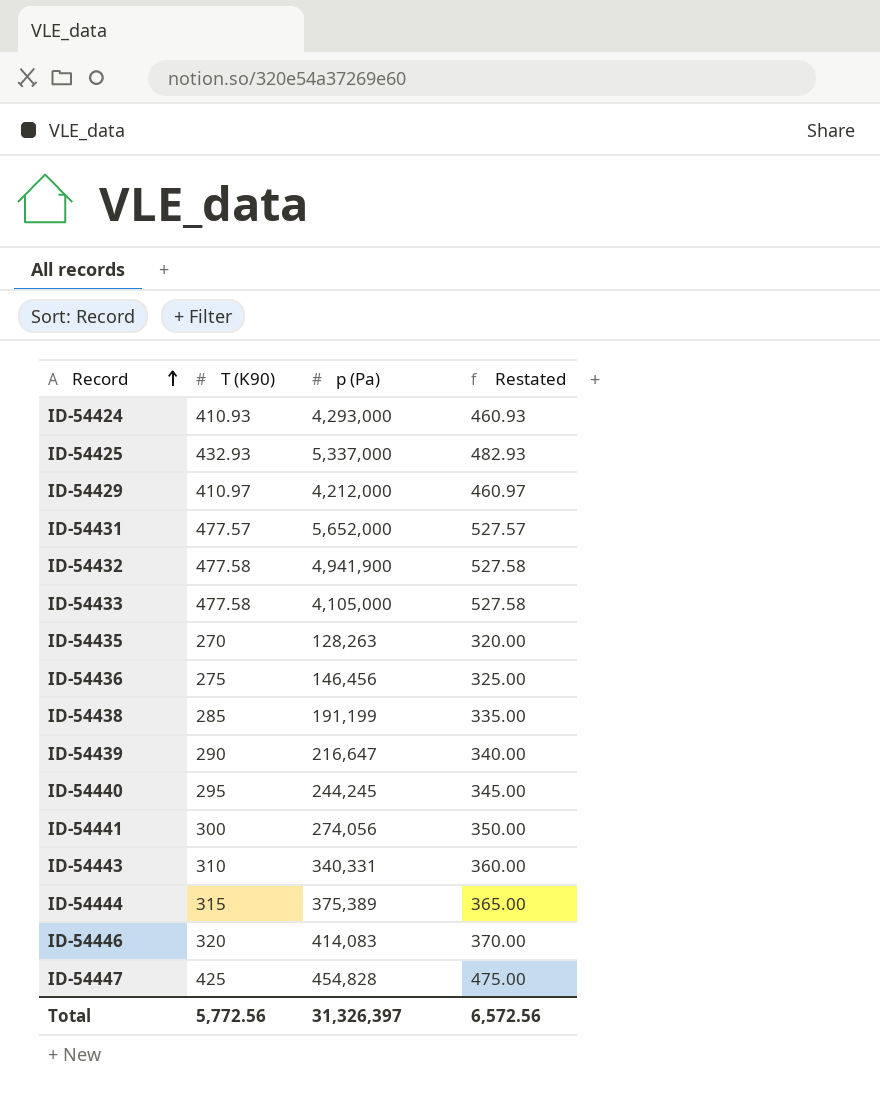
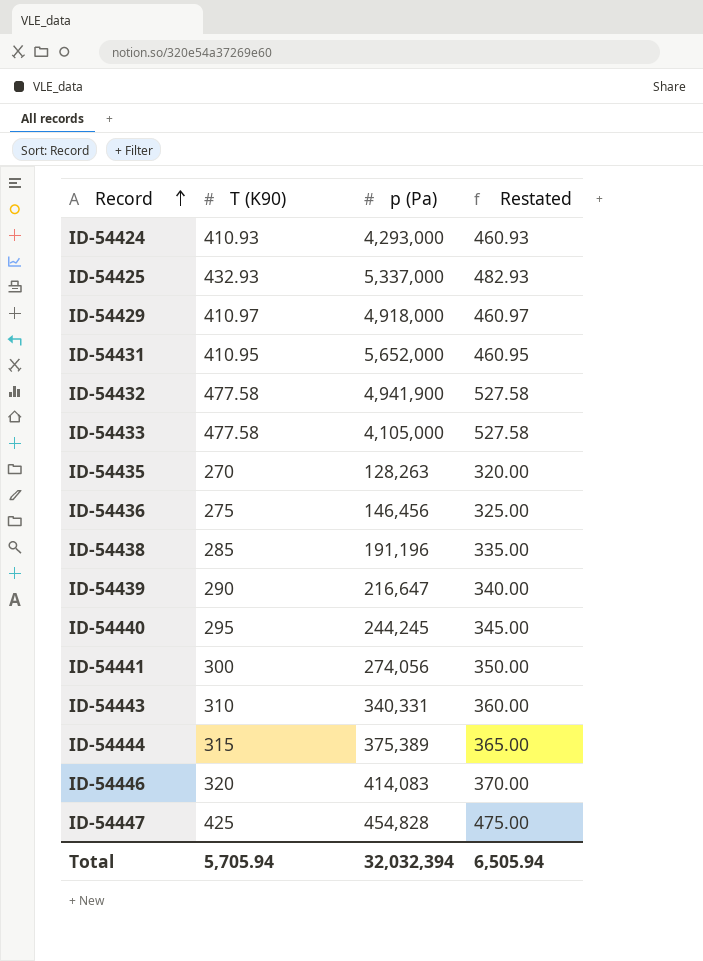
ID-54429 | p (Pa): 4,212,000 -> 4,918,000
ID-54431 | T (K90): 477.57 -> 410.95
ID-54431 | Restated: 527.57 -> 460.95
ID-54438 | p (Pa): 191,199 -> 191,196
Total | T (K90): 5,772.56 -> 5,705.94
Total | p (Pa): 31,326,397 -> 32,032,394
Total | Restated: 6,572.56 -> 6,505.94

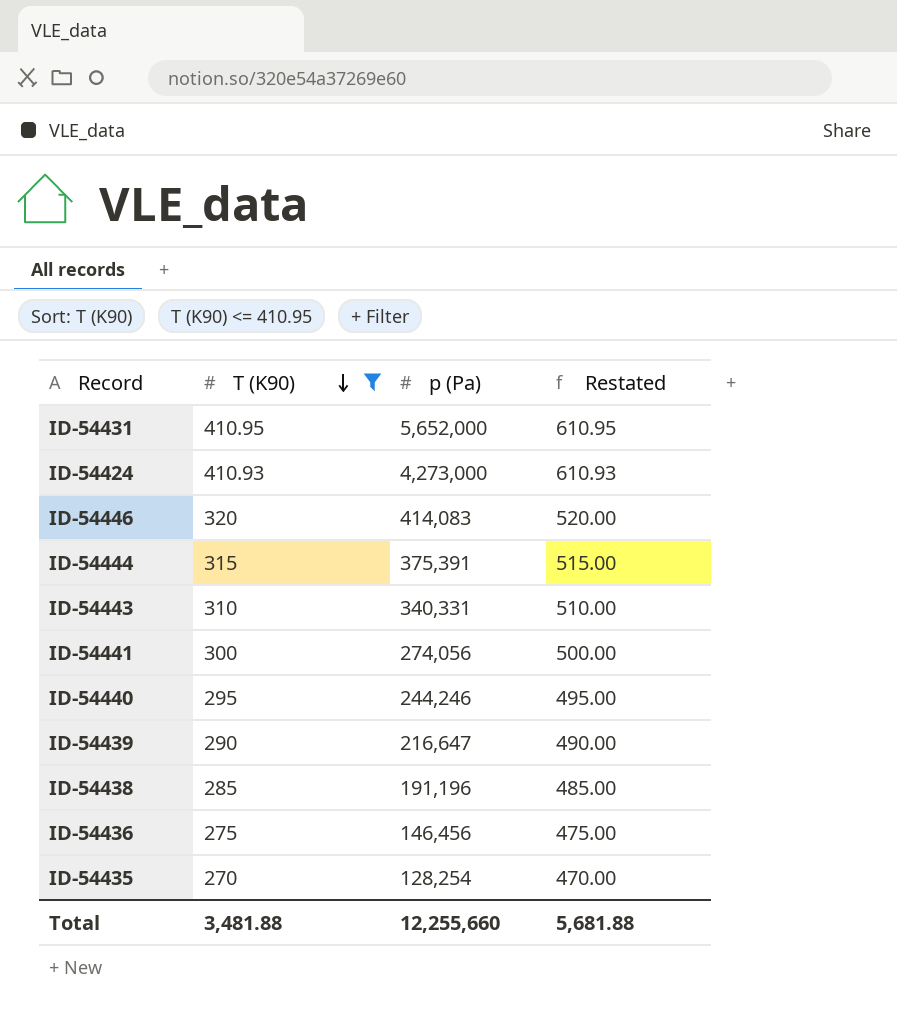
filter: none -> T (K90) <= 410.95
row order: Record ascending -> T (K90) descending
column Restated | formula: [T (K90)] + 50 -> [T (K90)] + 200
ID-54424 | p (Pa): 4,293,000 -> 4,273,000
ID-54444 | p (Pa): 375,389 -> 375,391
ID-54440 | p (Pa): 244,245 -> 244,246
ID-54435 | p (Pa): 128,263 -> 128,254
Total | T (K90): 5,705.94 -> 3,481.88
Total | p (Pa): 32,032,394 -> 12,255,660
Total | Restated: 6,505.94 -> 5,681.88

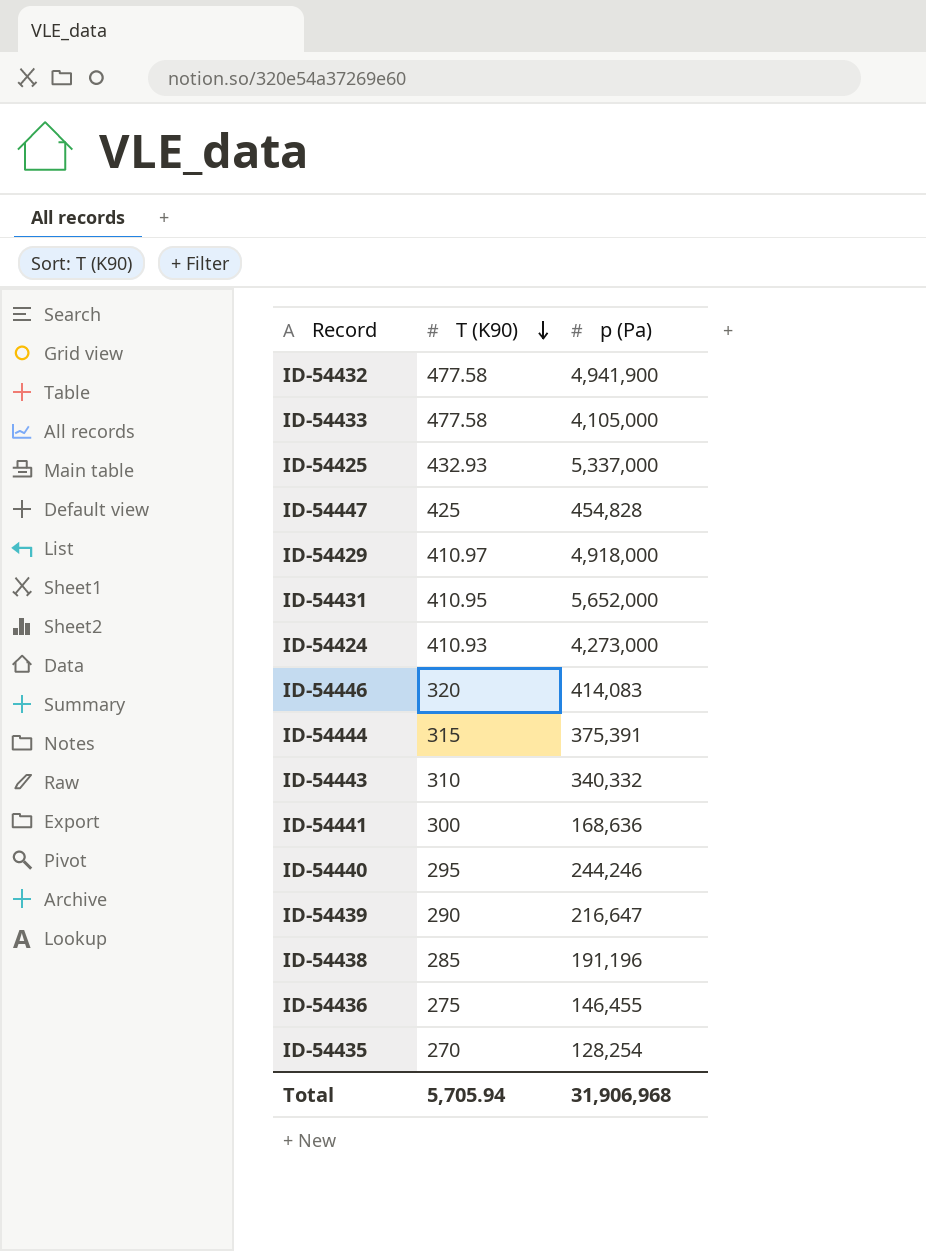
filter: T (K90) <= 410.95 -> none
column Restated | formula: [T (K90)] + 200 -> none
ID-54443 | p (Pa): 340,331 -> 340,332
ID-54441 | p (Pa): 274,056 -> 168,636
ID-54436 | p (Pa): 146,456 -> 146,455
Total | T (K90): 3,481.88 -> 5,705.94
Total | p (Pa): 12,255,660 -> 31,906,968

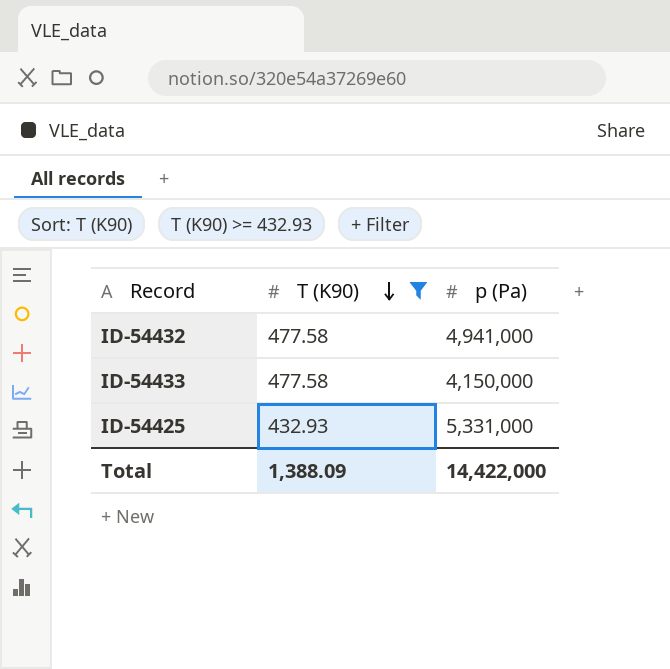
filter: none -> T (K90) >= 432.93
ID-54432 | p (Pa): 4,941,900 -> 4,941,000
ID-54433 | p (Pa): 4,105,000 -> 4,150,000
ID-54425 | p (Pa): 5,337,000 -> 5,331,000
Total | T (K90): 5,705.94 -> 1,388.09
Total | p (Pa): 31,906,968 -> 14,422,000

